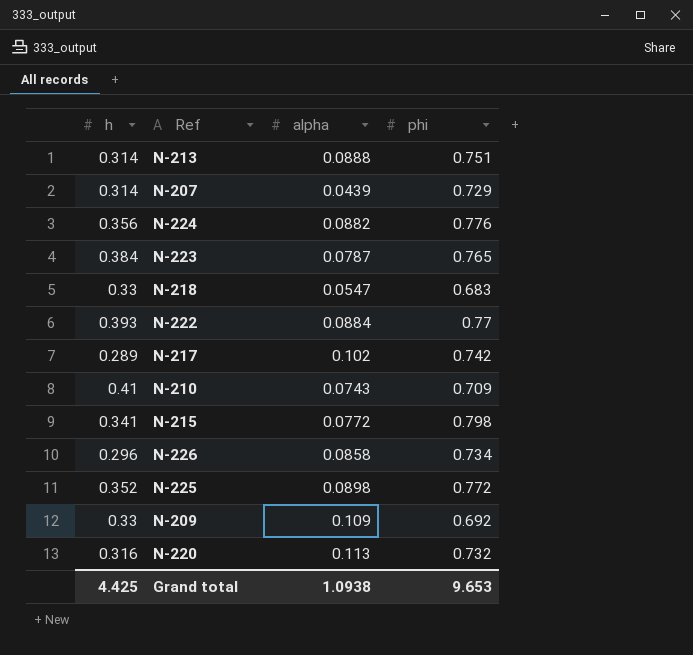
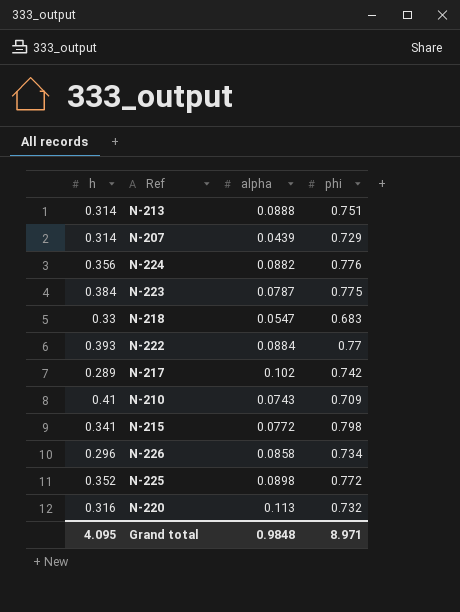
row N-209: 0.33 | 0.109 | 0.692 -> none
N-223 | phi: 0.765 -> 0.775
Grand total | h: 4.425 -> 4.095
Grand total | alpha: 1.0938 -> 0.9848
Grand total | phi: 9.653 -> 8.971

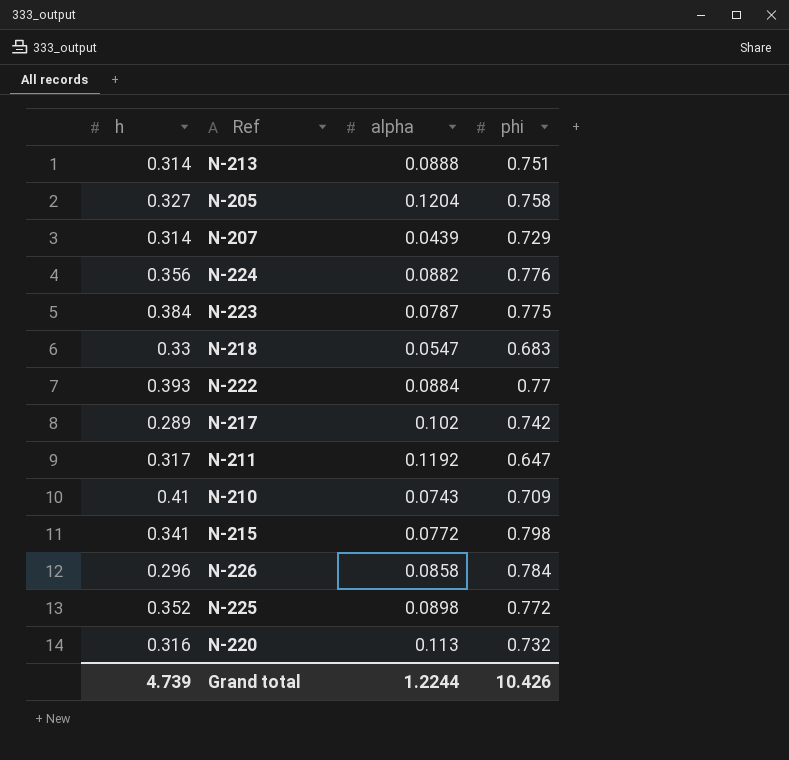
row N-205: none -> 0.327 | 0.1204 | 0.758
row N-211: none -> 0.317 | 0.1192 | 0.647
N-226 | phi: 0.734 -> 0.784
Grand total | h: 4.095 -> 4.739
Grand total | alpha: 0.9848 -> 1.2244
Grand total | phi: 8.971 -> 10.426

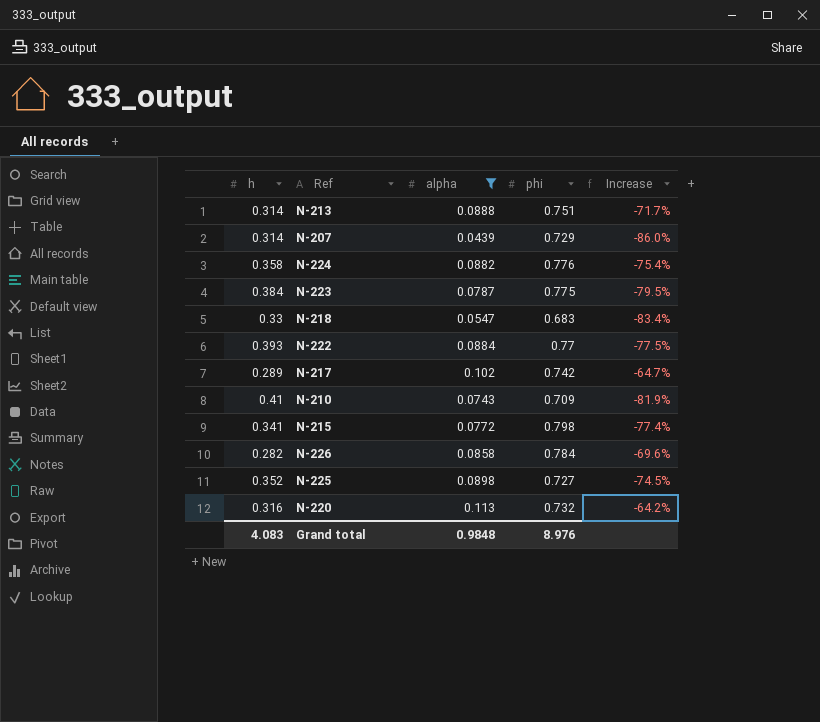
filter: none -> alpha <= 0.113
column Increase | formula: none -> ([alpha] - [h]) / [h]
N-224 | h: 0.356 -> 0.358
N-226 | h: 0.296 -> 0.282
N-225 | phi: 0.772 -> 0.727
Grand total | h: 4.739 -> 4.083
Grand total | alpha: 1.2244 -> 0.9848
Grand total | phi: 10.426 -> 8.976

